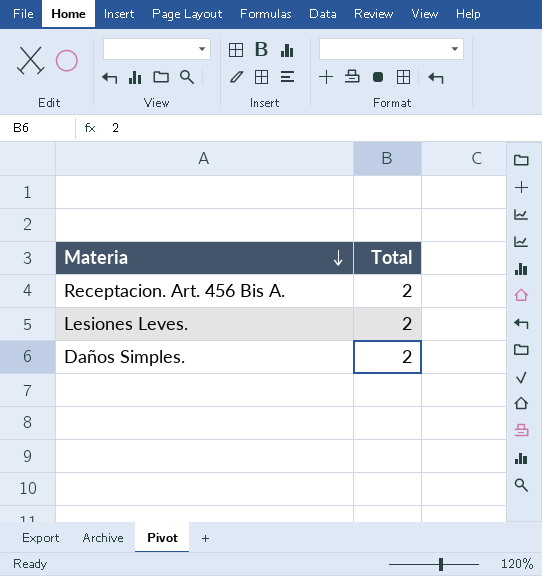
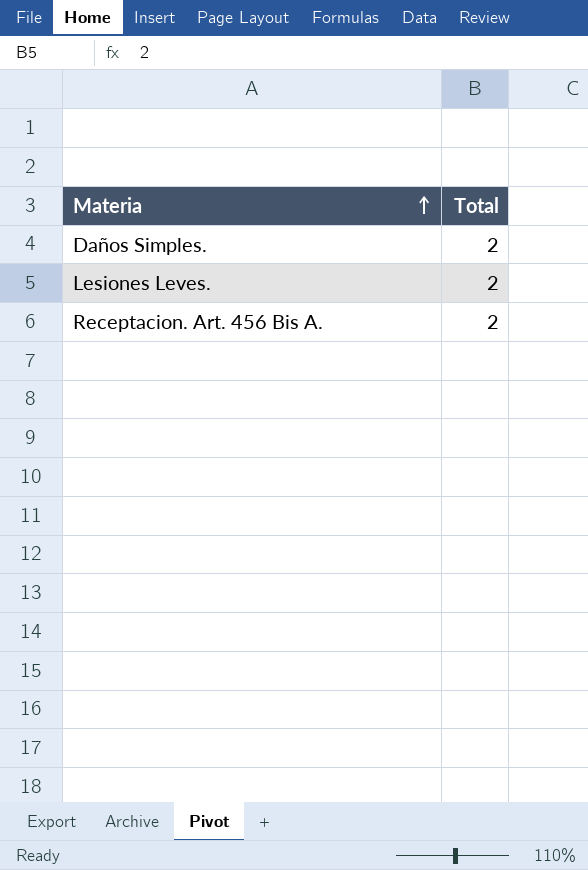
row order: Materia descending -> Materia ascending

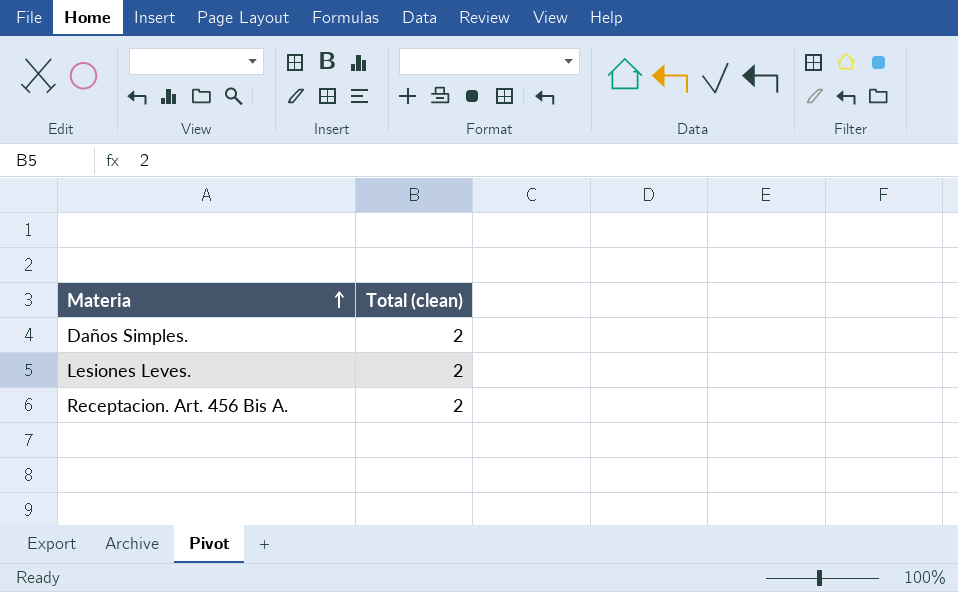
column name: Total -> Total (clean)

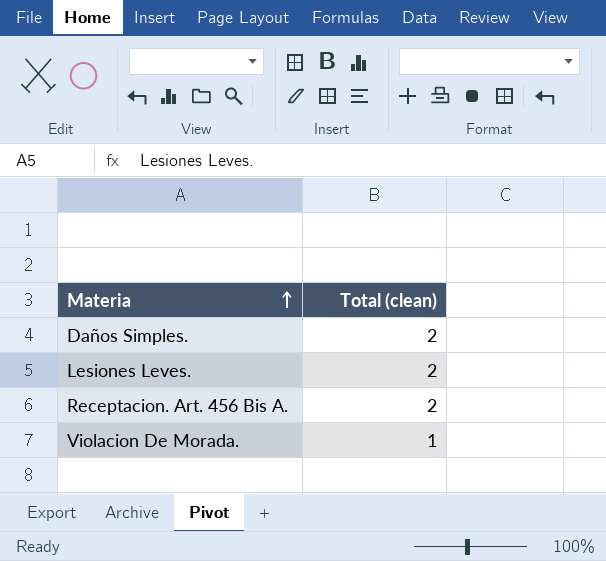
row Violacion De Morada.: none -> 1

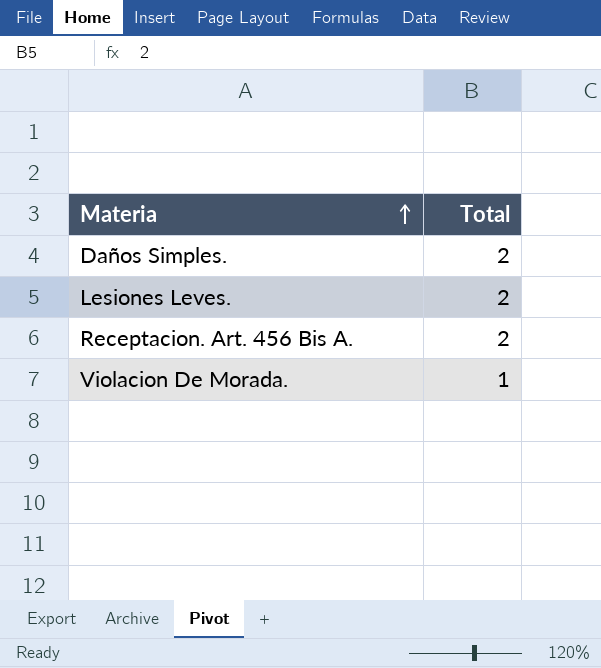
column name: Total (clean) -> Total

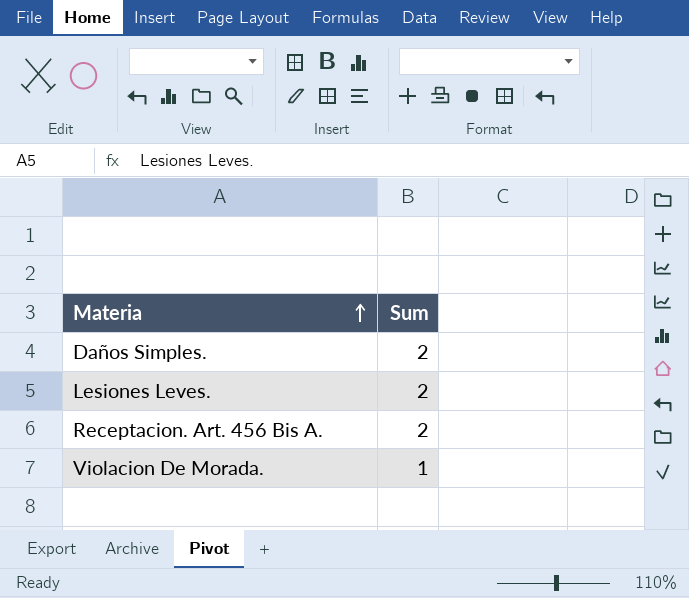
column name: Total -> Sum

